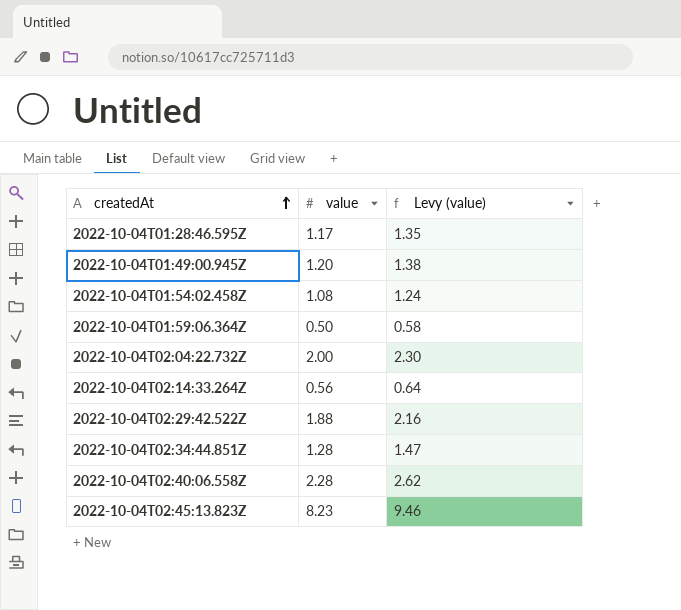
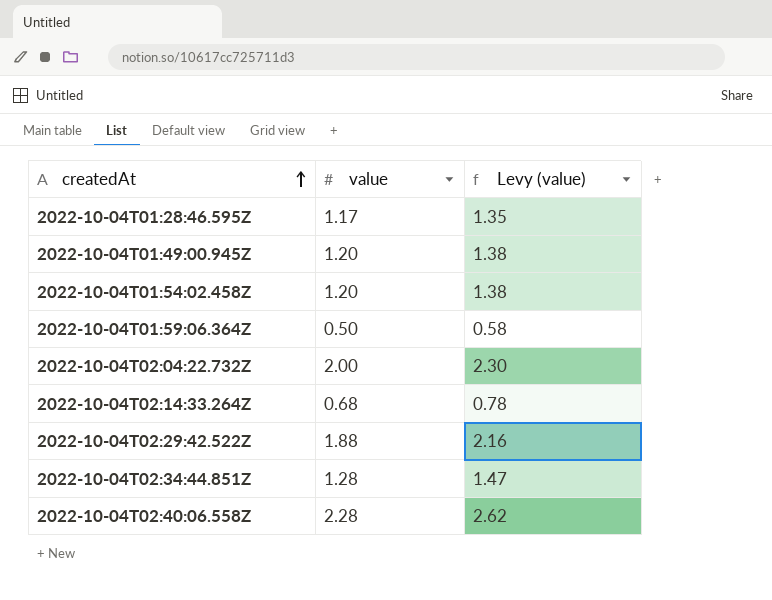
row 2022-10-04T02:45:13.823Z: 8.23 | 9.46 -> none
2022-10-04T01:54:02.458Z | value: 1.08 -> 1.20
2022-10-04T01:54:02.458Z | Levy (value): 1.24 -> 1.38
2022-10-04T02:14:33.264Z | value: 0.56 -> 0.68
2022-10-04T02:14:33.264Z | Levy (value): 0.64 -> 0.78

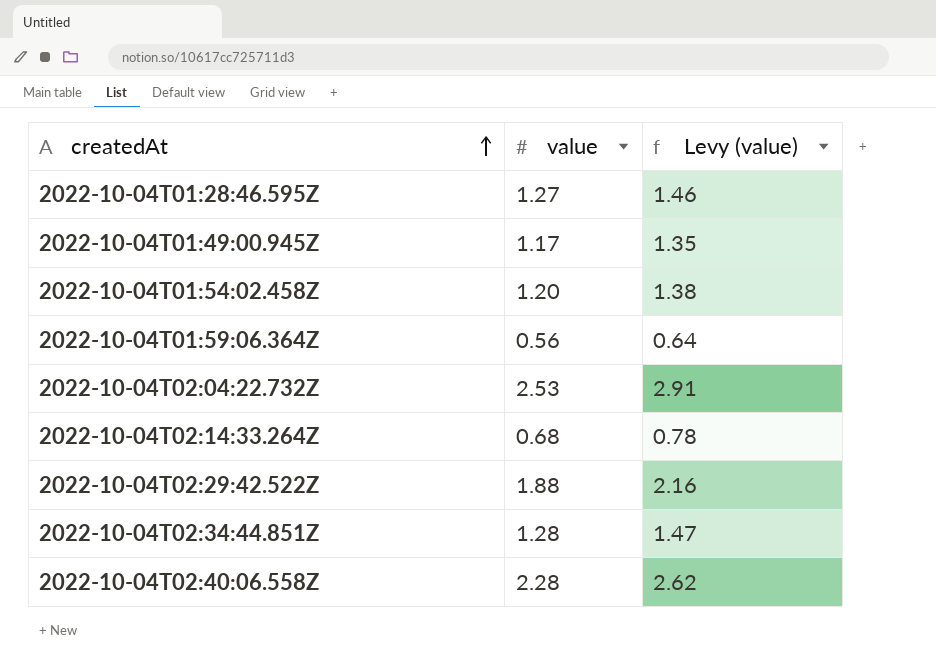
2022-10-04T01:28:46.595Z | value: 1.17 -> 1.27
2022-10-04T01:28:46.595Z | Levy (value): 1.35 -> 1.46
2022-10-04T01:49:00.945Z | value: 1.20 -> 1.17
2022-10-04T01:49:00.945Z | Levy (value): 1.38 -> 1.35
2022-10-04T01:59:06.364Z | value: 0.50 -> 0.56
2022-10-04T01:59:06.364Z | Levy (value): 0.58 -> 0.64
2022-10-04T02:04:22.732Z | value: 2.00 -> 2.53
2022-10-04T02:04:22.732Z | Levy (value): 2.30 -> 2.91

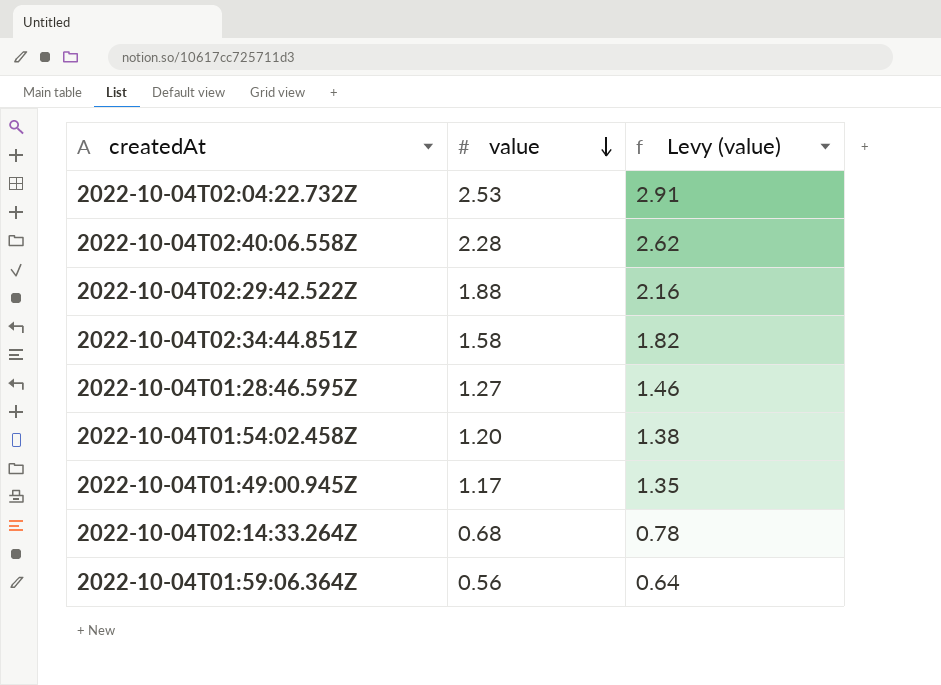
row order: createdAt ascending -> value descending
2022-10-04T02:34:44.851Z | value: 1.28 -> 1.58
2022-10-04T02:34:44.851Z | Levy (value): 1.47 -> 1.82

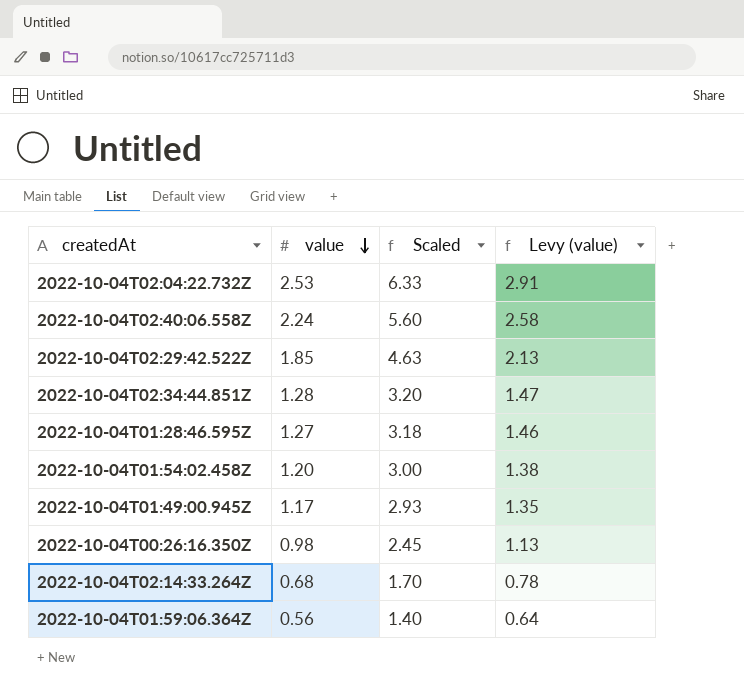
column Scaled | formula: none -> [value] * 2.5
2022-10-04T02:40:06.558Z | value: 2.28 -> 2.24
2022-10-04T02:40:06.558Z | Levy (value): 2.62 -> 2.58
2022-10-04T02:29:42.522Z | value: 1.88 -> 1.85
2022-10-04T02:29:42.522Z | Levy (value): 2.16 -> 2.13
2022-10-04T02:34:44.851Z | value: 1.58 -> 1.28
2022-10-04T02:34:44.851Z | Levy (value): 1.82 -> 1.47
row 2022-10-04T00:26:16.350Z: none -> 0.98 | 2.45 | 1.13

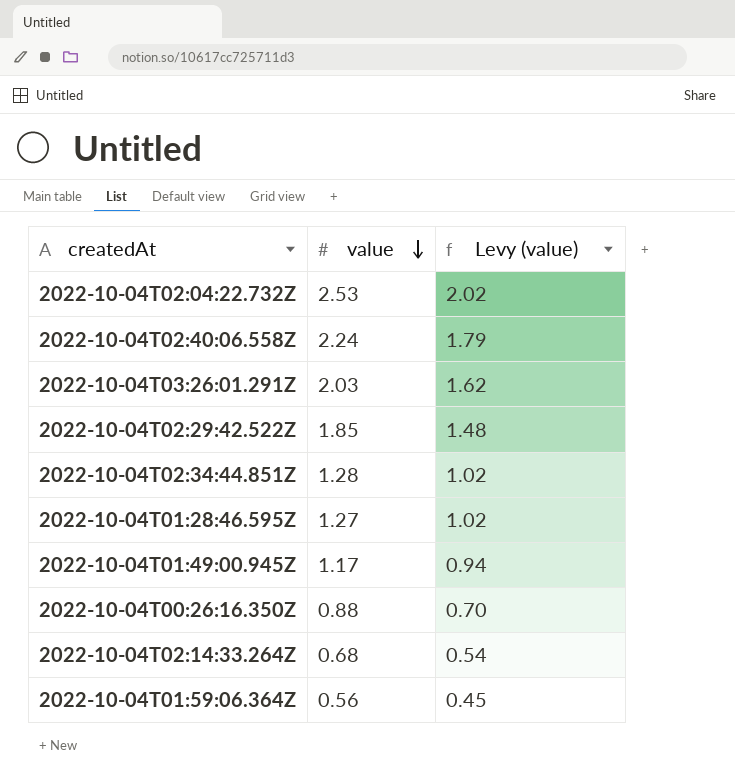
column Scaled | formula: [value] * 2.5 -> none
column Levy (value) | formula: [value] * 1.15 -> [value] * 0.8
row 2022-10-04T01:54:02.458Z: 1.20 | 3.00 | 1.38 -> none
row 2022-10-04T03:26:01.291Z: none -> 2.03 | 1.62
2022-10-04T00:26:16.350Z | value: 0.98 -> 0.88

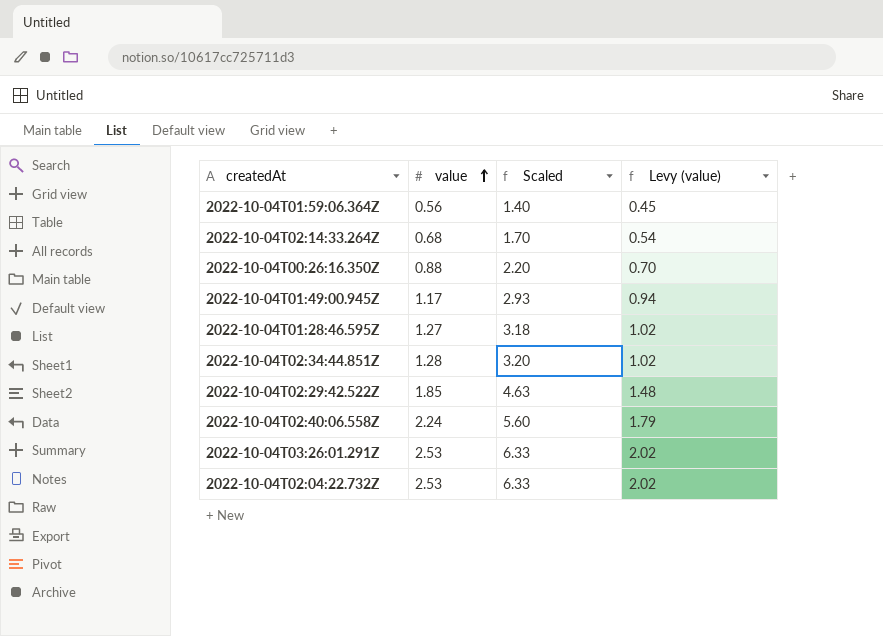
row order: value descending -> value ascending
column Scaled | formula: none -> [value] * 2.5
2022-10-04T03:26:01.291Z | value: 2.03 -> 2.53
2022-10-04T03:26:01.291Z | Levy (value): 1.62 -> 2.02

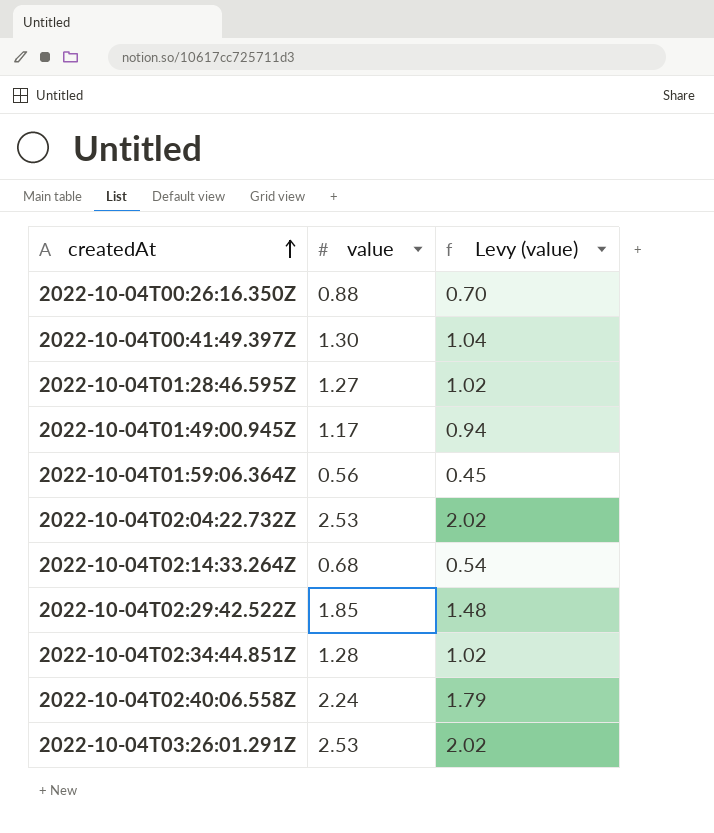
row order: value ascending -> createdAt ascending
column Scaled | formula: [value] * 2.5 -> none
row 2022-10-04T00:41:49.397Z: none -> 1.30 | 1.04

